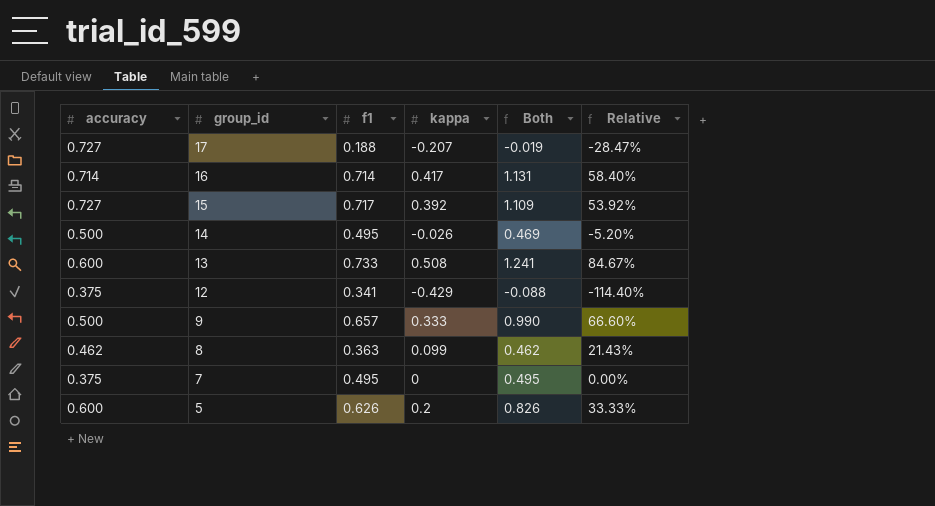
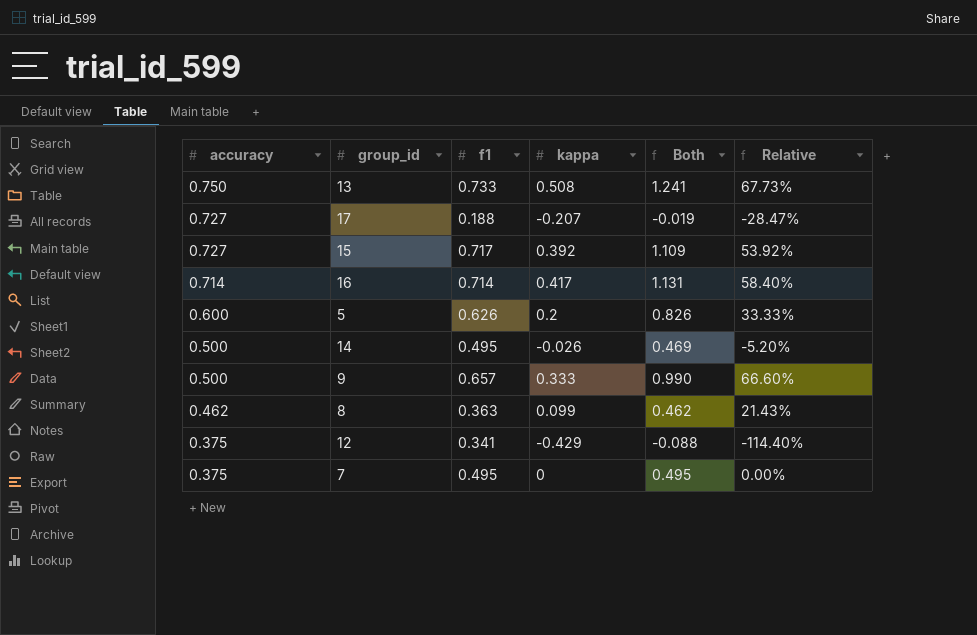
row order: group_id descending -> accuracy descending
13 | accuracy: 0.600 -> 0.750
13 | Relative: 84.67% -> 67.73%

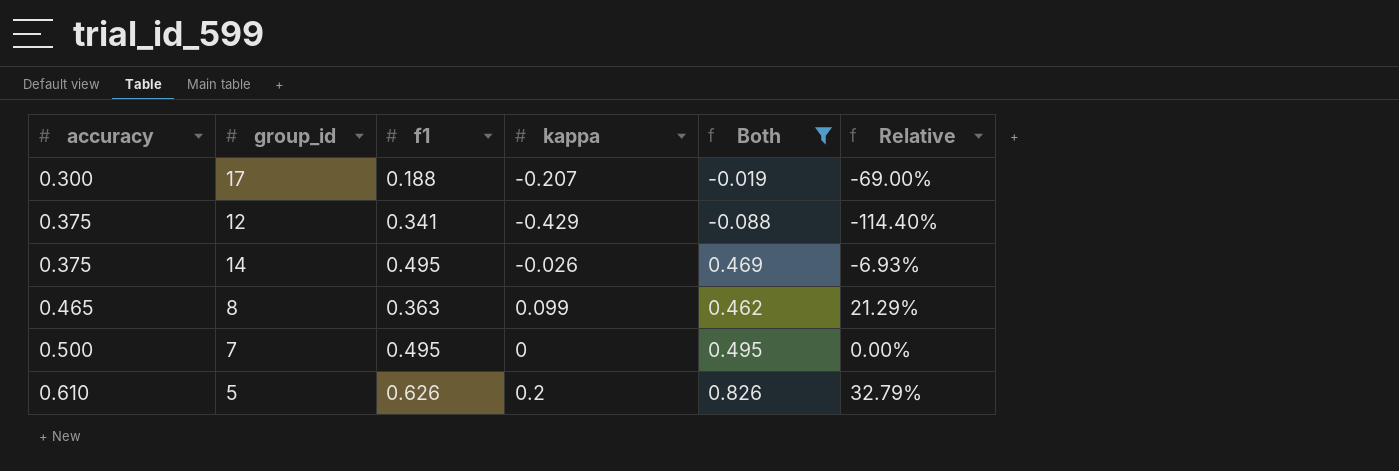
filter: none -> Both <= 0.826
row order: accuracy descending -> accuracy ascending
17 | accuracy: 0.727 -> 0.300
17 | Relative: -28.47% -> -69.00%
14 | accuracy: 0.500 -> 0.375
14 | Relative: -5.20% -> -6.93%
8 | accuracy: 0.462 -> 0.465
8 | Relative: 21.43% -> 21.29%
7 | accuracy: 0.375 -> 0.500
5 | accuracy: 0.600 -> 0.610
5 | Relative: 33.33% -> 32.79%

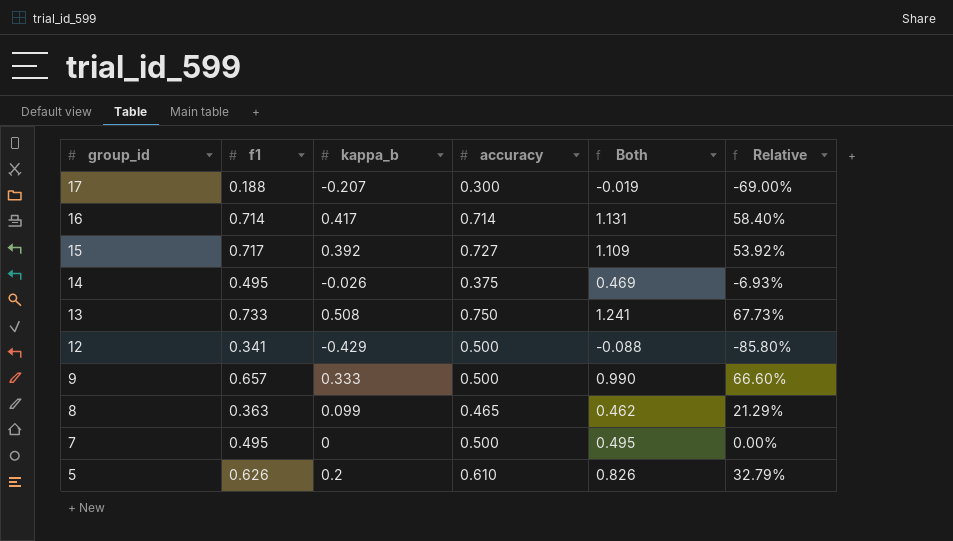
filter: Both <= 0.826 -> none
row order: accuracy ascending -> group_id descending
column name: kappa -> kappa_b
column accuracy | position: 1 -> 4
12 | accuracy: 0.375 -> 0.500
12 | Relative: -114.40% -> -85.80%

